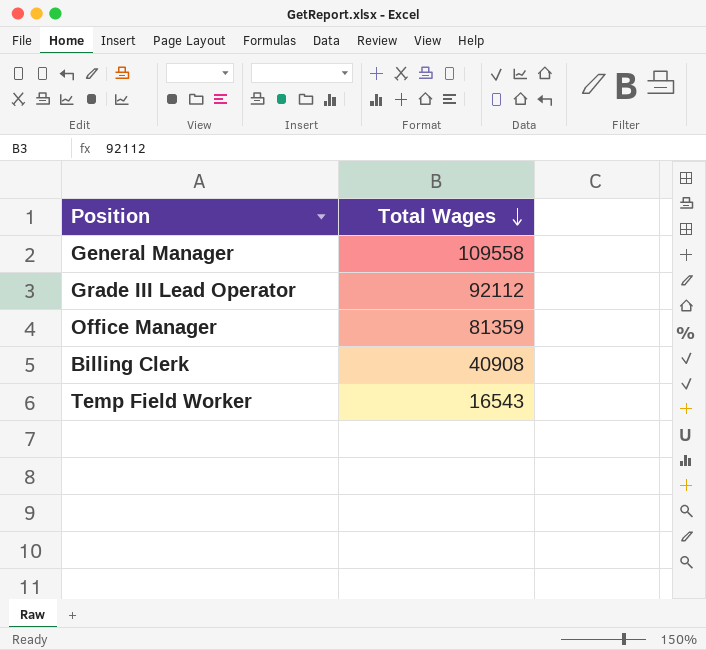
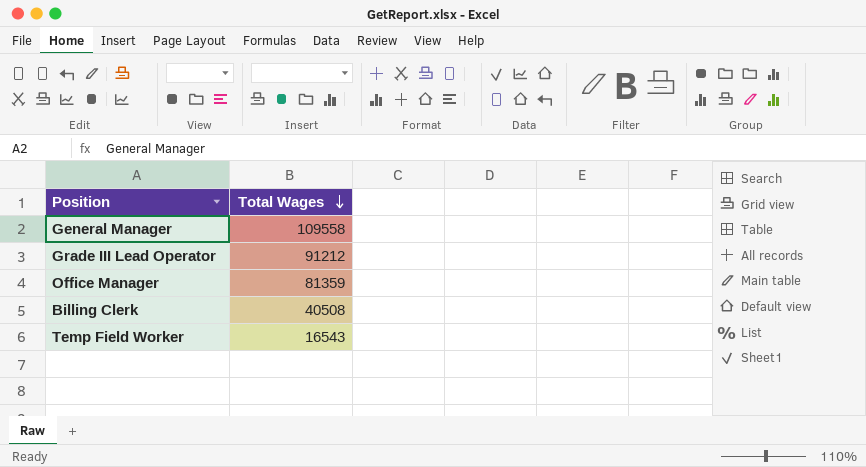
Grade III Lead Operator | Total Wages: 92112 -> 91212
Billing Clerk | Total Wages: 40908 -> 40508

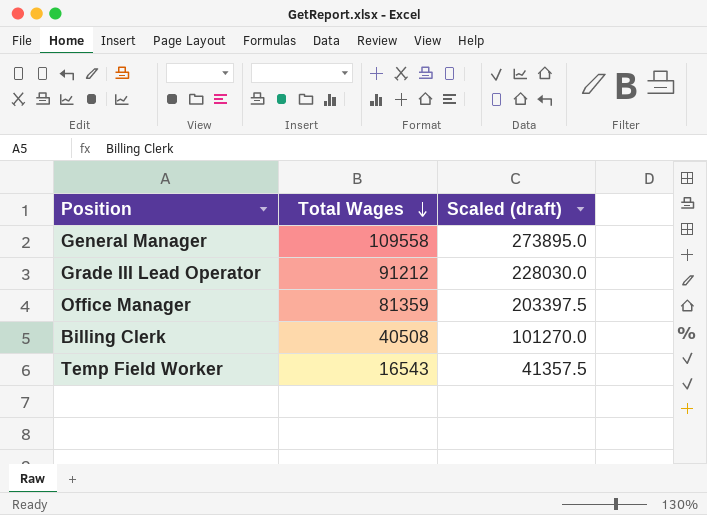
column Scaled (draft) | formula: none -> [Total Wages] * 2.5

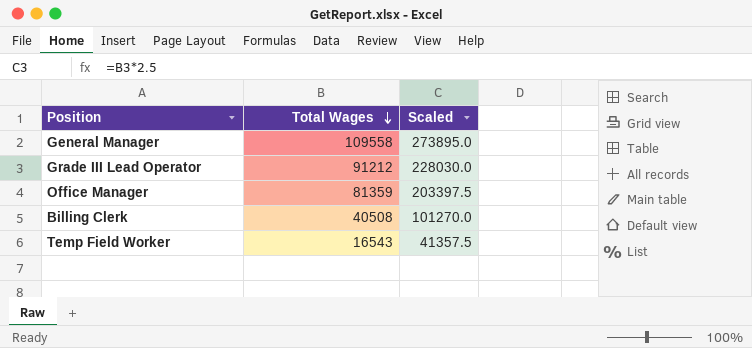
column name: Scaled (draft) -> Scaled

